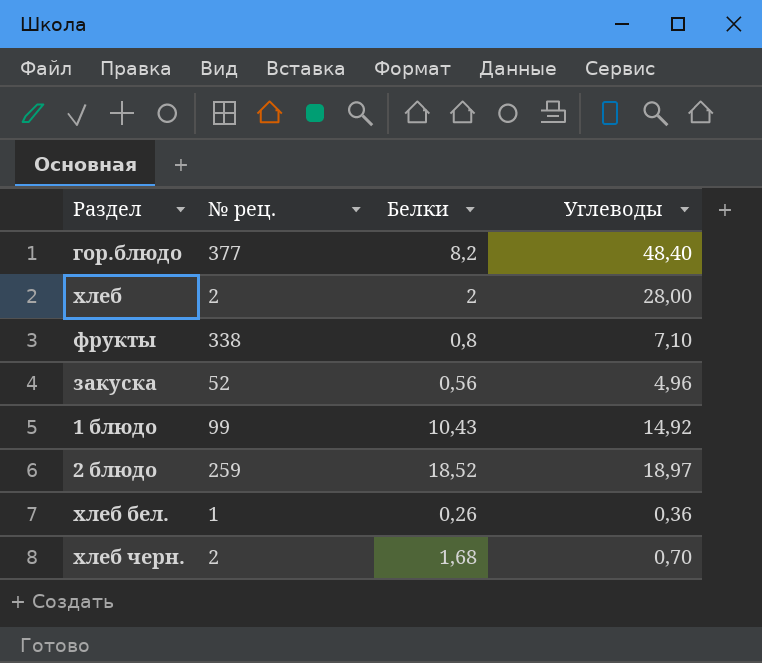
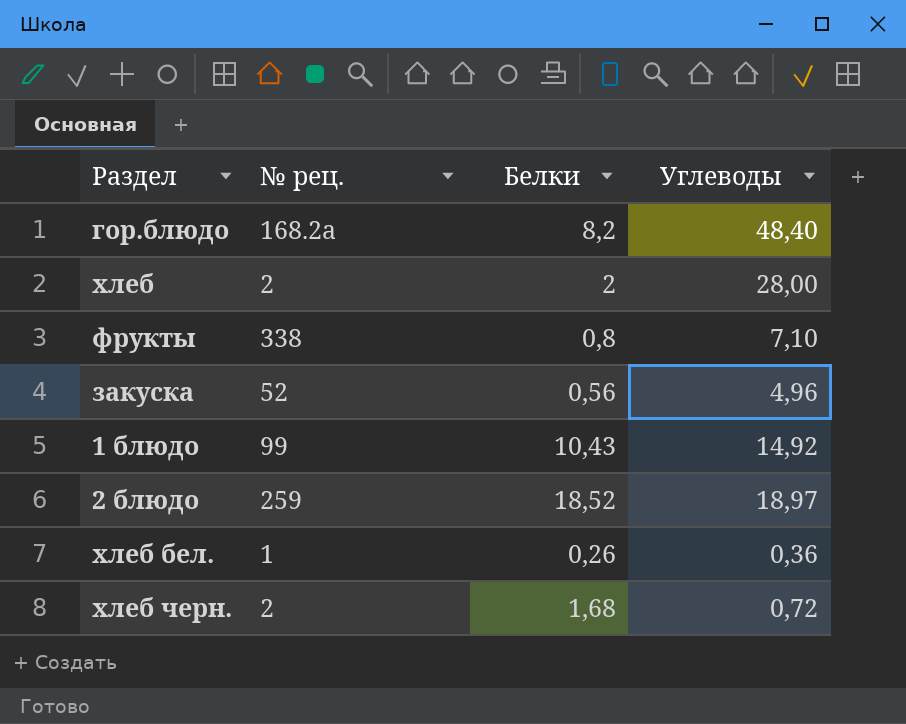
гор.блюдо | № рец.: 377 -> 168.2а
хлеб черн. | Углеводы: 0,70 -> 0,72

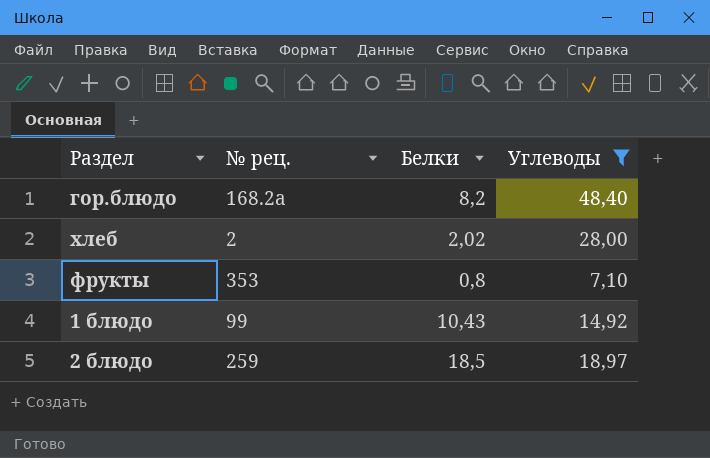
filter: none -> Углеводы >= 7,10
хлеб | Белки: 2 -> 2,02
фрукты | № рец.: 338 -> 353
2 блюдо | Белки: 18,52 -> 18,5

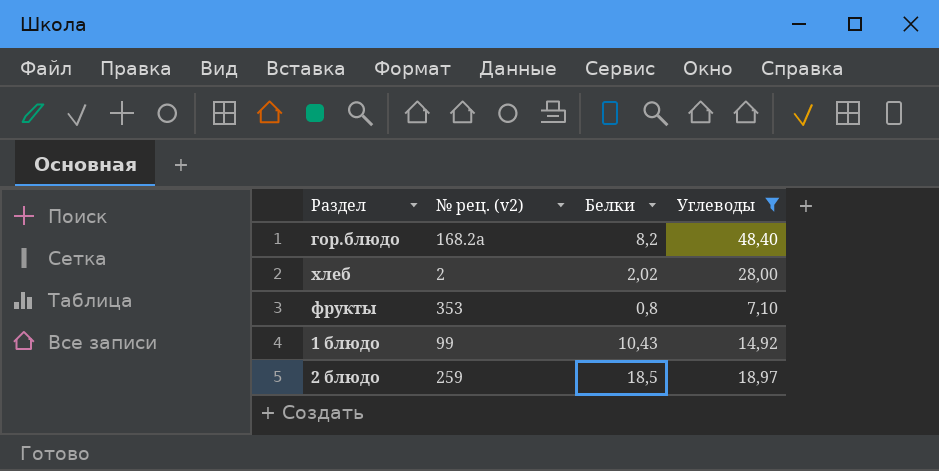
column name: № рец. -> № рец. (v2)

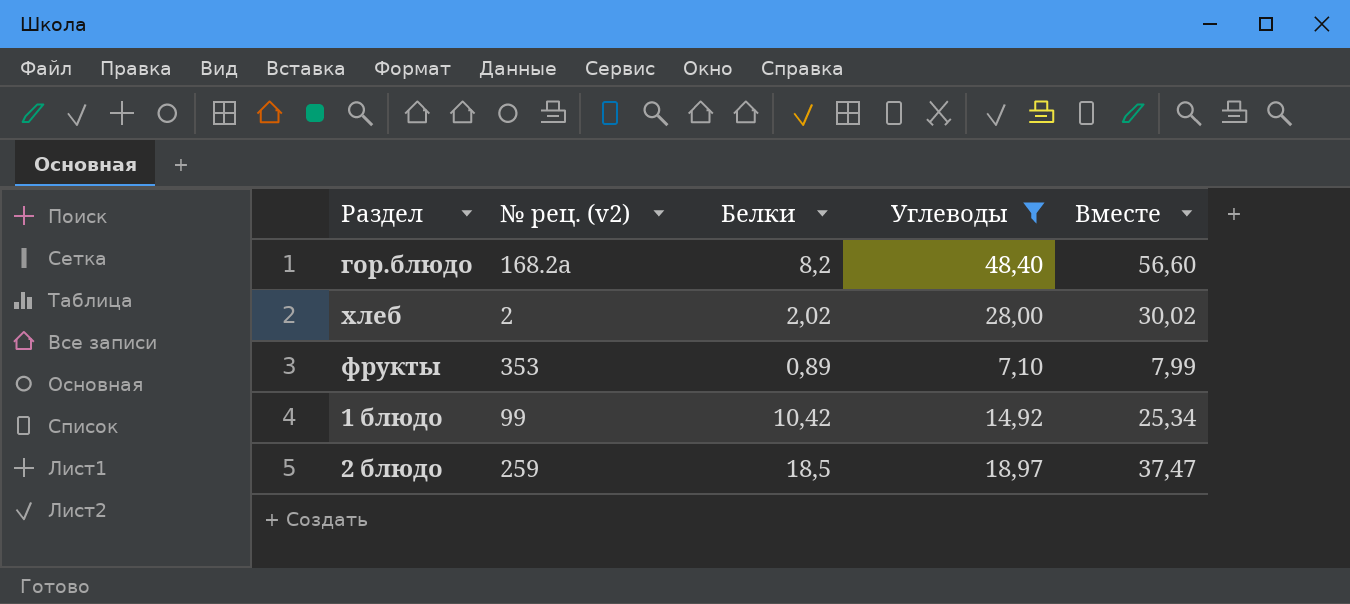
column Вместе | formula: none -> [Белки] + [Углеводы]
фрукты | Белки: 0,8 -> 0,89
1 блюдо | Белки: 10,43 -> 10,42

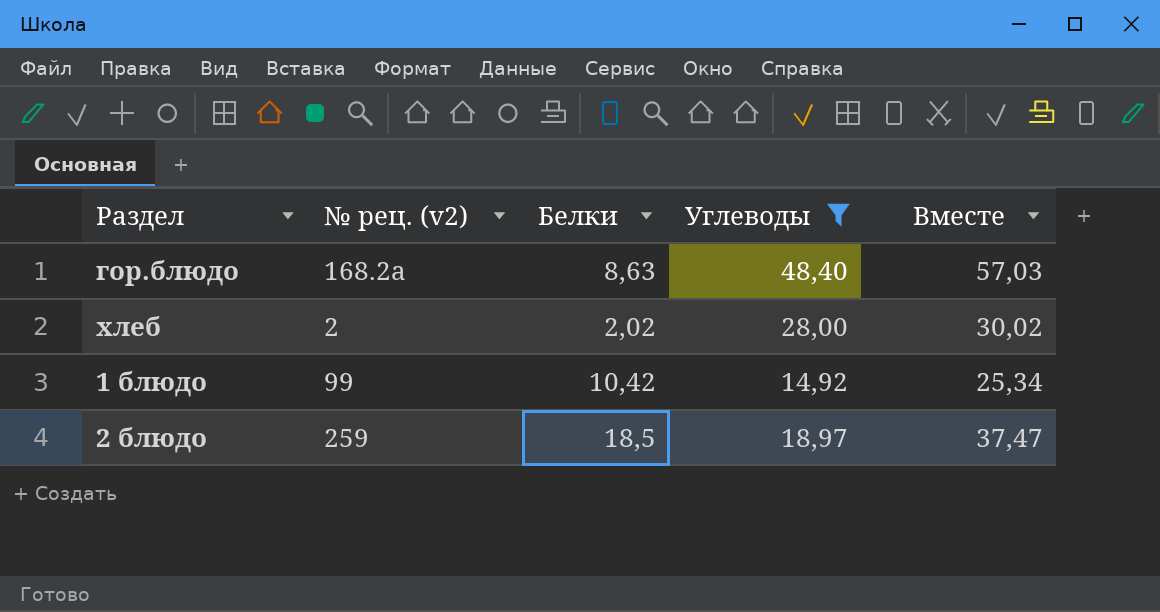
row фрукты: 353 | 0,89 | 7,10 | 7,99 -> none
гор.блюдо | Белки: 8,2 -> 8,63
гор.блюдо | Вместе: 56,60 -> 57,03

